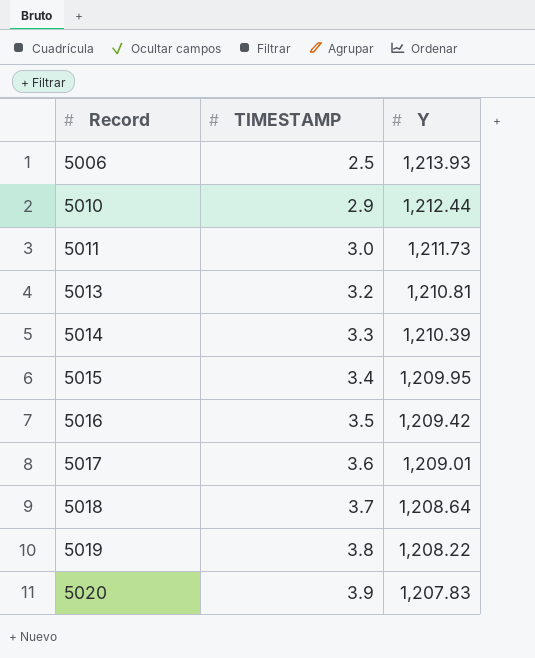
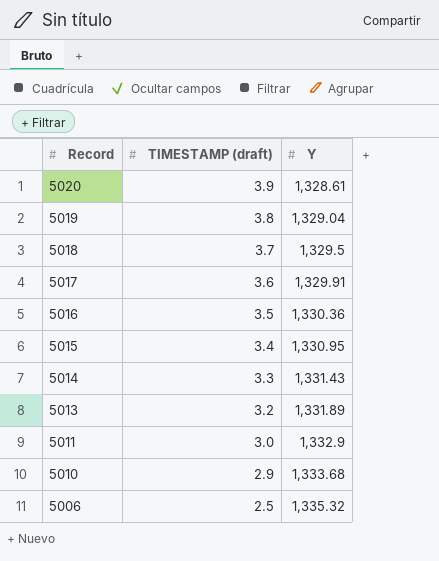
row order: Record ascending -> Record descending
column name: TIMESTAMP -> TIMESTAMP (draft)
5020 | Y: 1,207.83 -> 1,328.61
5019 | Y: 1,208.22 -> 1,329.04
5018 | Y: 1,208.64 -> 1,329.5
5017 | Y: 1,209.01 -> 1,329.91
5016 | Y: 1,209.42 -> 1,330.36
5015 | Y: 1,209.95 -> 1,330.95
5014 | Y: 1,210.39 -> 1,331.43
5013 | Y: 1,210.81 -> 1,331.89
5011 | Y: 1,211.73 -> 1,332.9
5010 | Y: 1,212.44 -> 1,333.68
5006 | Y: 1,213.93 -> 1,335.32

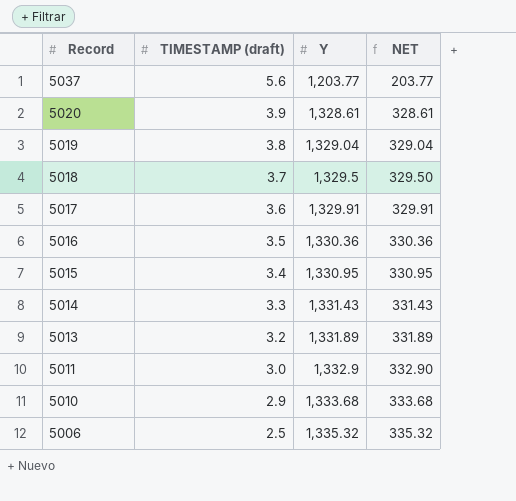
column NET | formula: none -> [Y] - 1000
row 5037: none -> 5.6 | 1,203.77 | 203.77

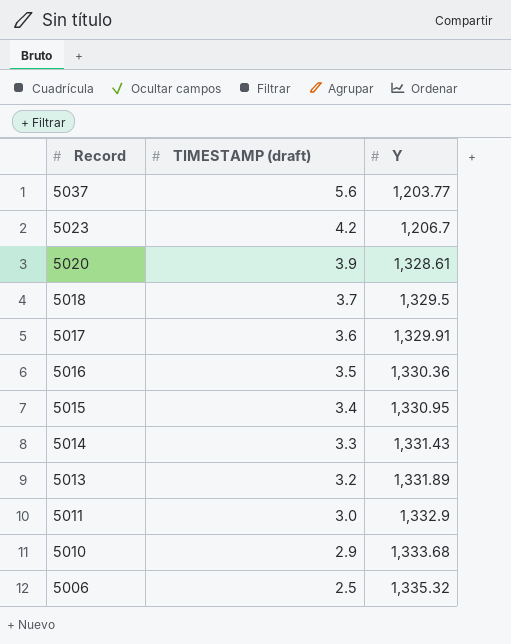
column NET | formula: [Y] - 1000 -> none
row 5019: 3.8 | 1,329.04 | 329.04 -> none
row 5023: none -> 4.2 | 1,206.7

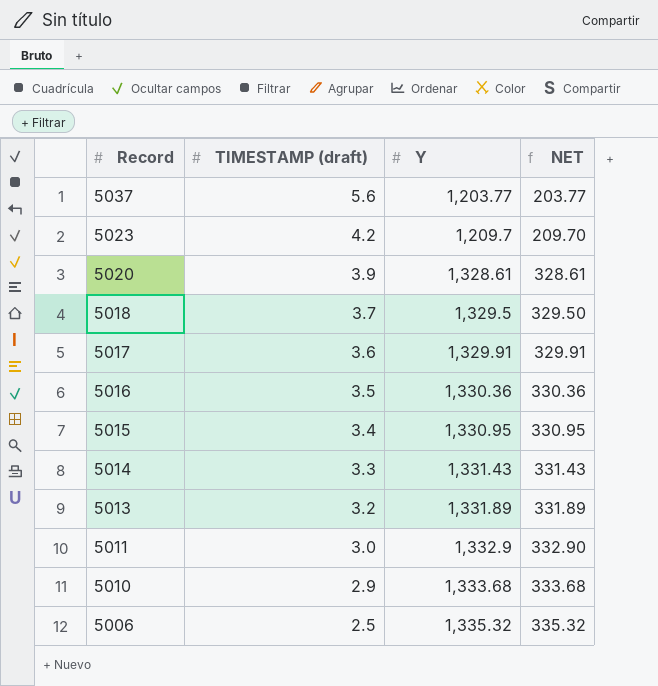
column NET | formula: none -> [Y] - 1000
5023 | Y: 1,206.7 -> 1,209.7

